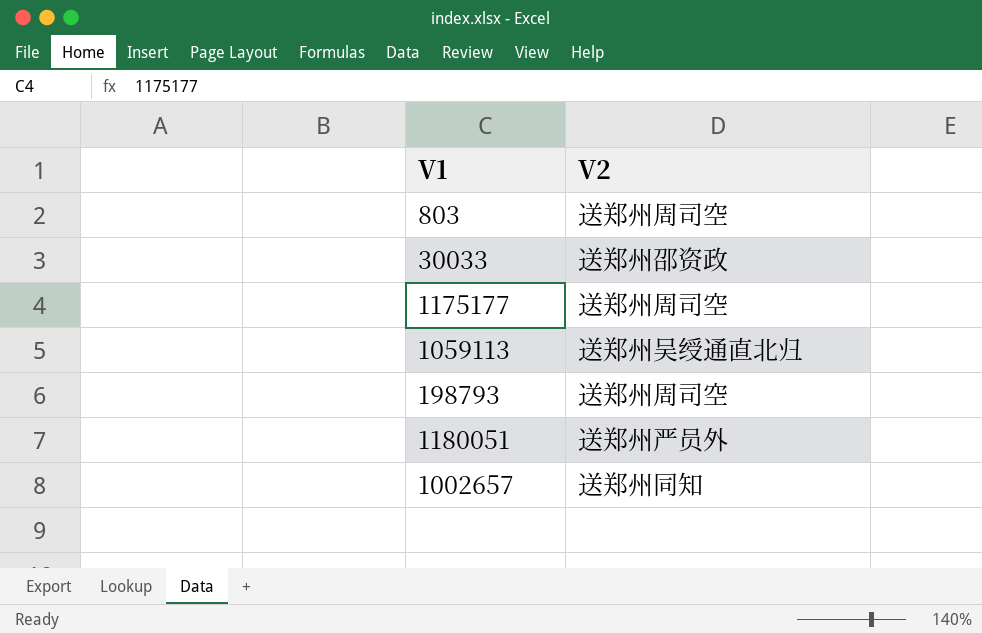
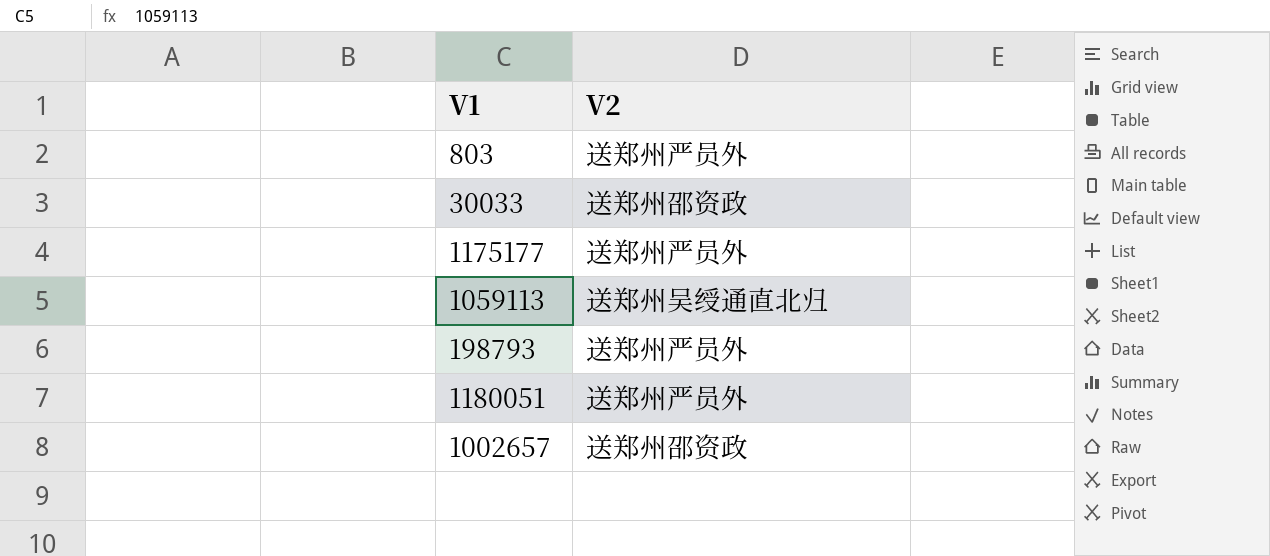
803 | V2: 送郑州周司空 -> 送郑州严员外
1175177 | V2: 送郑州周司空 -> 送郑州严员外
198793 | V2: 送郑州周司空 -> 送郑州严员外
1002657 | V2: 送郑州同知 -> 送郑州邵资政

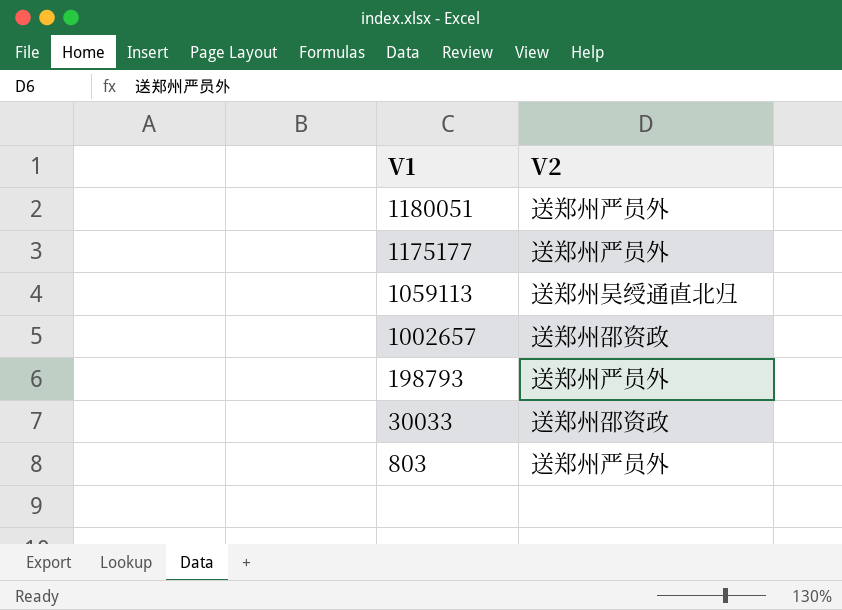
row order: none -> V1 descending

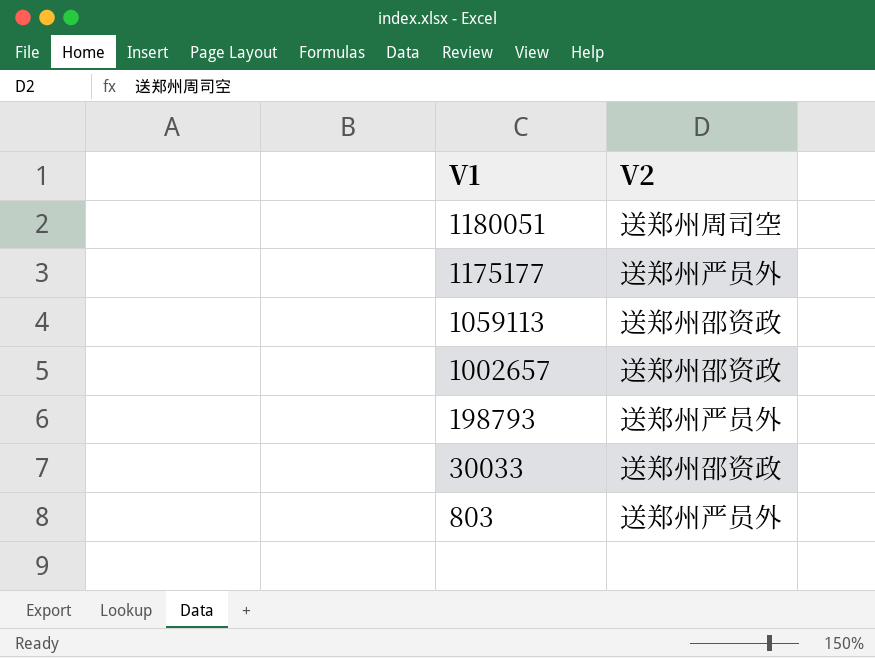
1180051 | V2: 送郑州严员外 -> 送郑州周司空
1059113 | V2: 送郑州吴绶通直北归 -> 送郑州邵资政

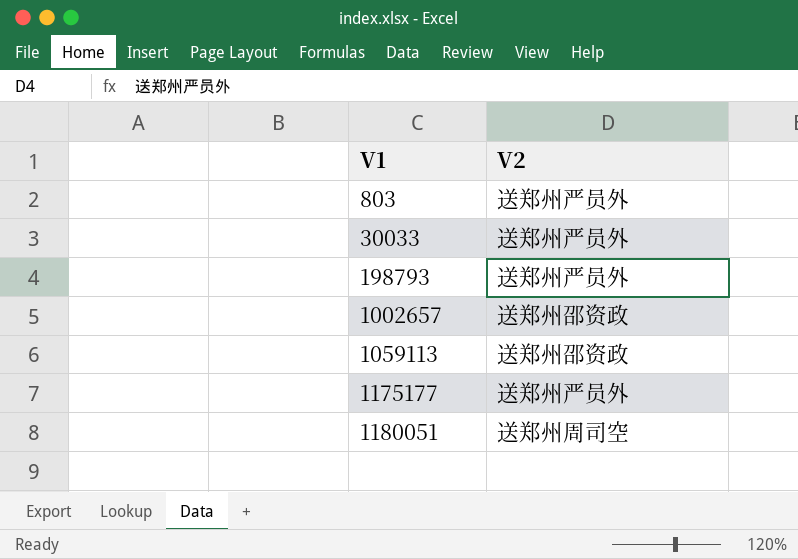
row order: V1 descending -> V1 ascending
30033 | V2: 送郑州邵资政 -> 送郑州严员外

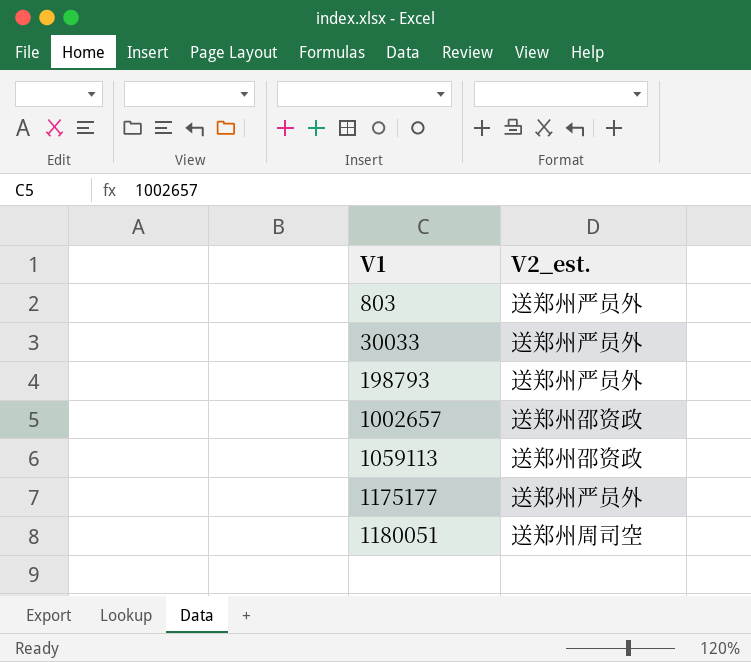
column name: V2 -> V2_est.

